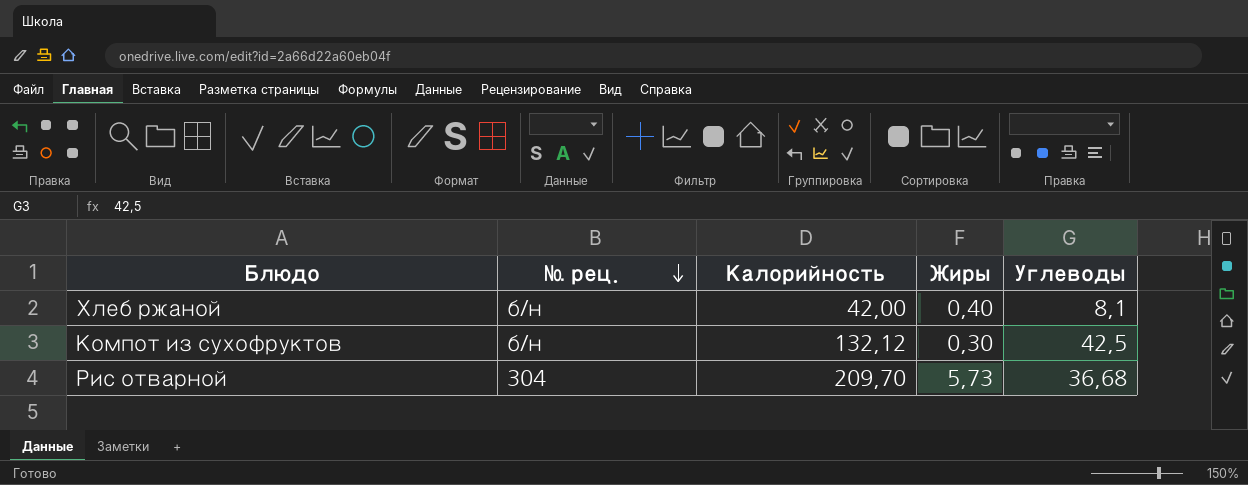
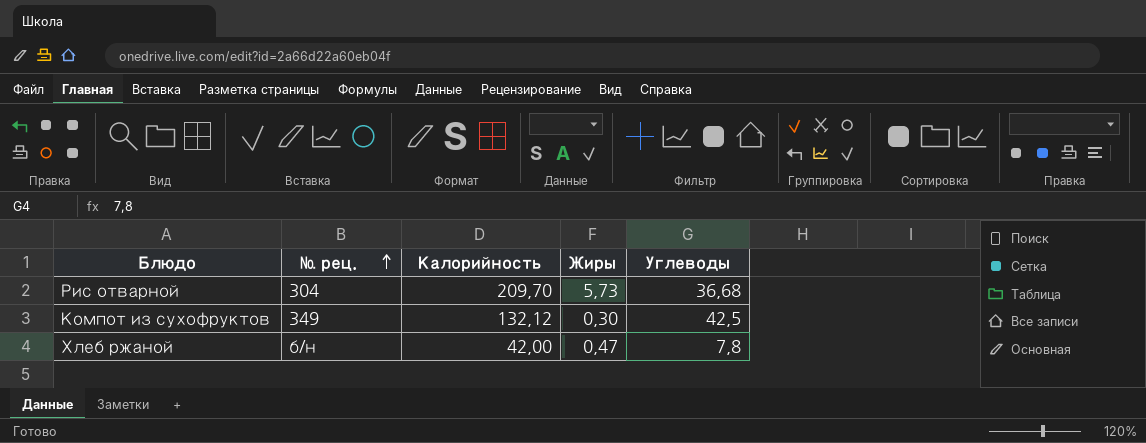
row order: № рец. descending -> № рец. ascending
Компот из сухофруктов | № рец.: б/н -> 349
Хлеб ржаной | Жиры: 0,40 -> 0,47
Хлеб ржаной | Углеводы: 8,1 -> 7,8

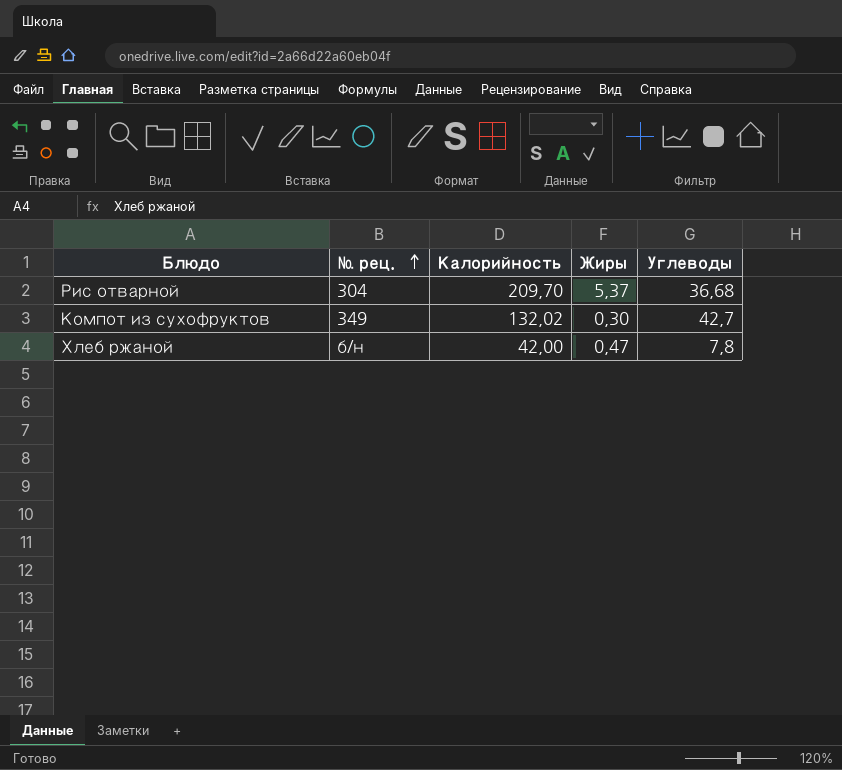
Рис отварной | Жиры: 5,73 -> 5,37
Компот из сухофруктов | Калорийность: 132,12 -> 132,02
Компот из сухофруктов | Углеводы: 42,5 -> 42,7

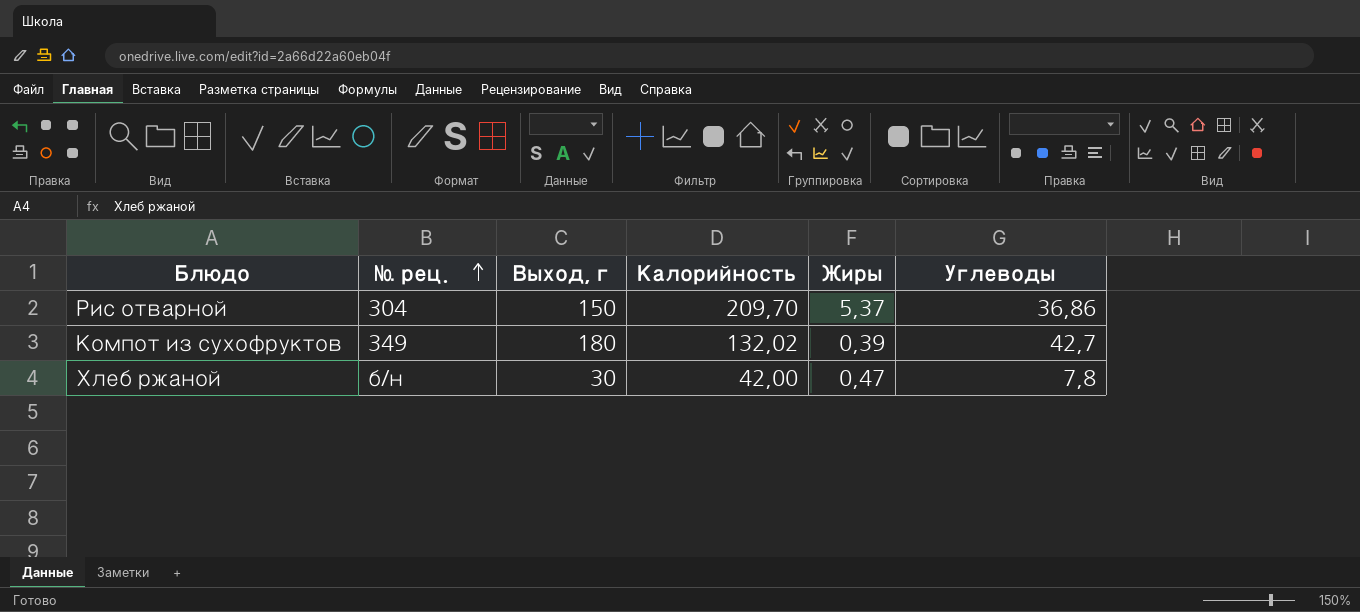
column Выход, г | position: none -> 3
Рис отварной | Углеводы: 36,68 -> 36,86
Компот из сухофруктов | Жиры: 0,30 -> 0,39

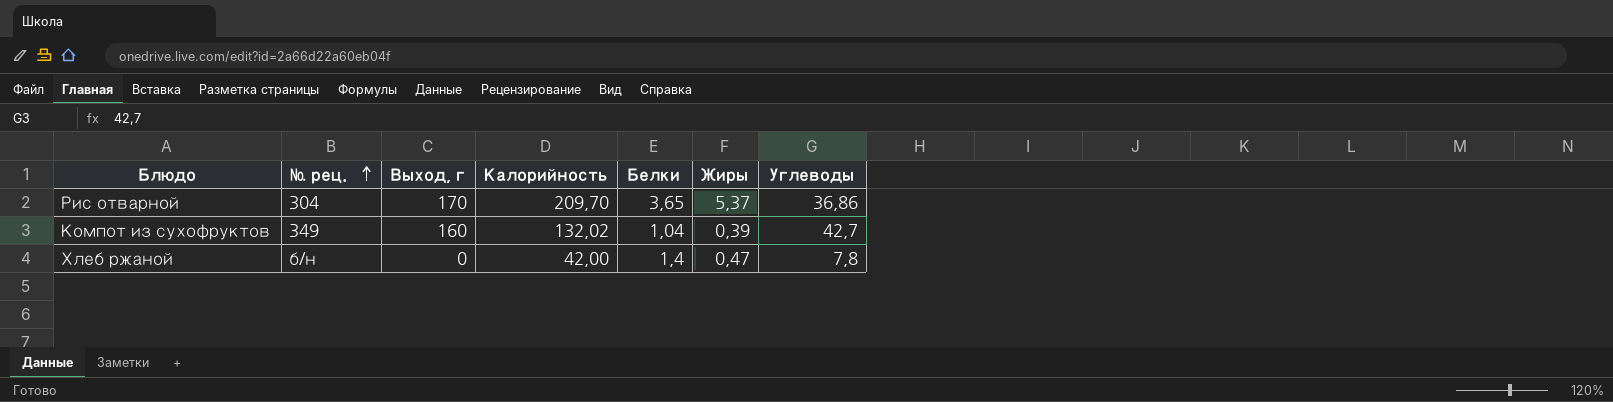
column Белки | position: none -> 5
Рис отварной | Выход, г: 150 -> 170
Компот из сухофруктов | Выход, г: 180 -> 160
Хлеб ржаной | Выход, г: 30 -> 0

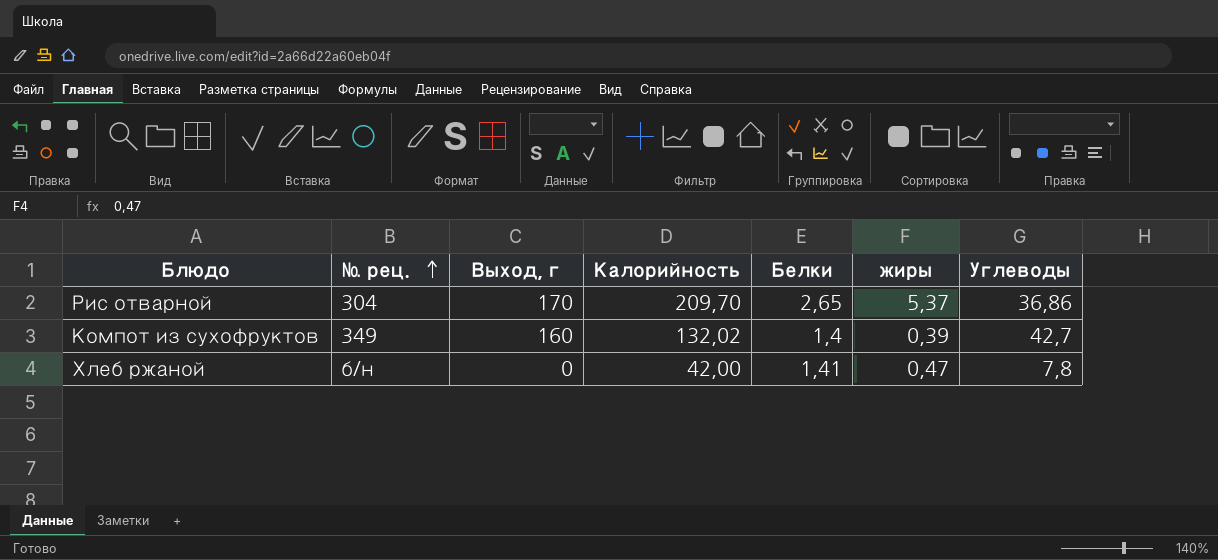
column name: Жиры -> жиры
Рис отварной | Белки: 3,65 -> 2,65
Компот из сухофруктов | Белки: 1,04 -> 1,4
Хлеб ржаной | Белки: 1,4 -> 1,41

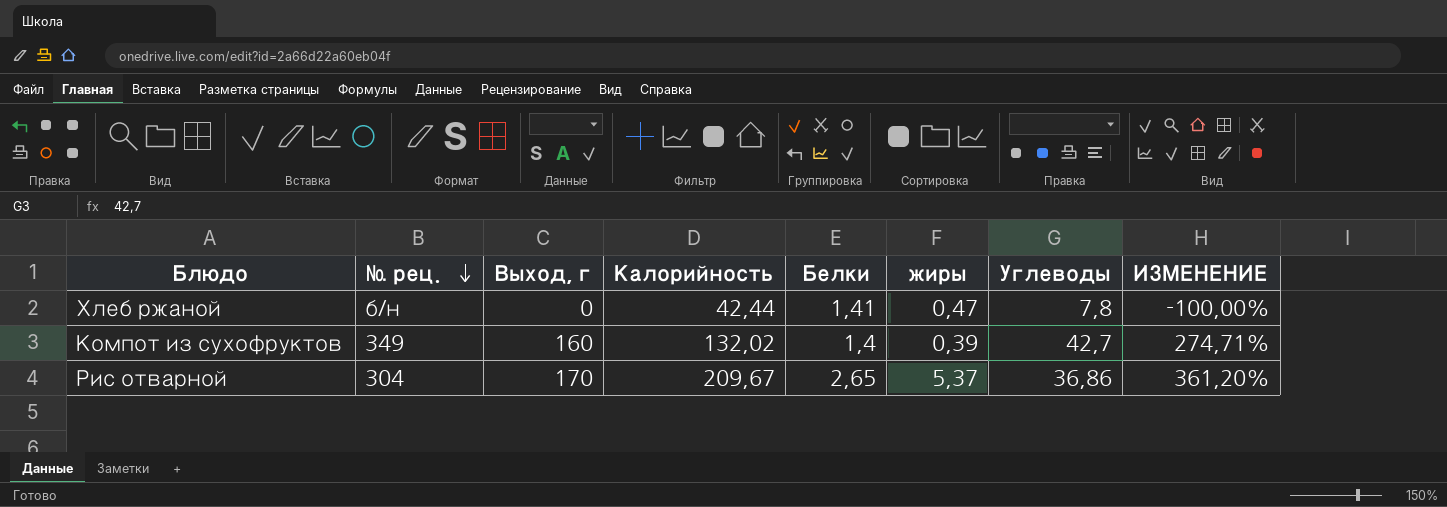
row order: № рец. ascending -> № рец. descending
column ИЗМЕНЕНИЕ | formula: none -> ([Выход, г] - [Углеводы]) / [Углеводы]
Хлеб ржаной | Калорийность: 42,00 -> 42,44
Рис отварной | Калорийность: 209,70 -> 209,67

